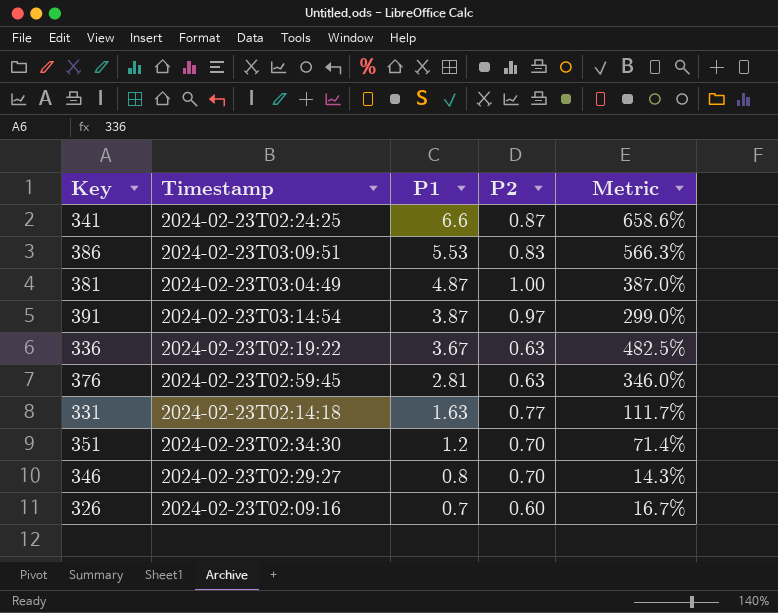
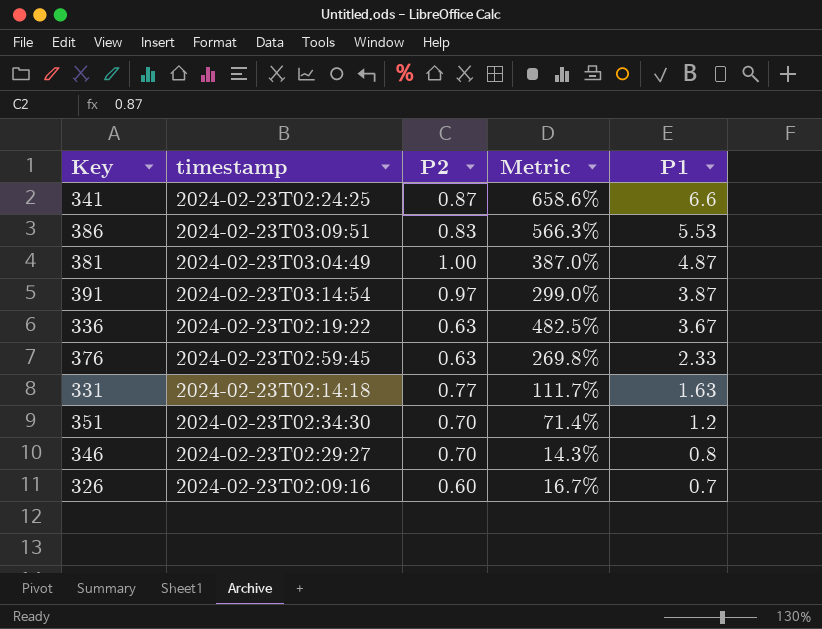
column name: Timestamp -> timestamp
column P1 | position: 3 -> 5
376 | Metric: 346.0% -> 269.8%
376 | P1: 2.81 -> 2.33

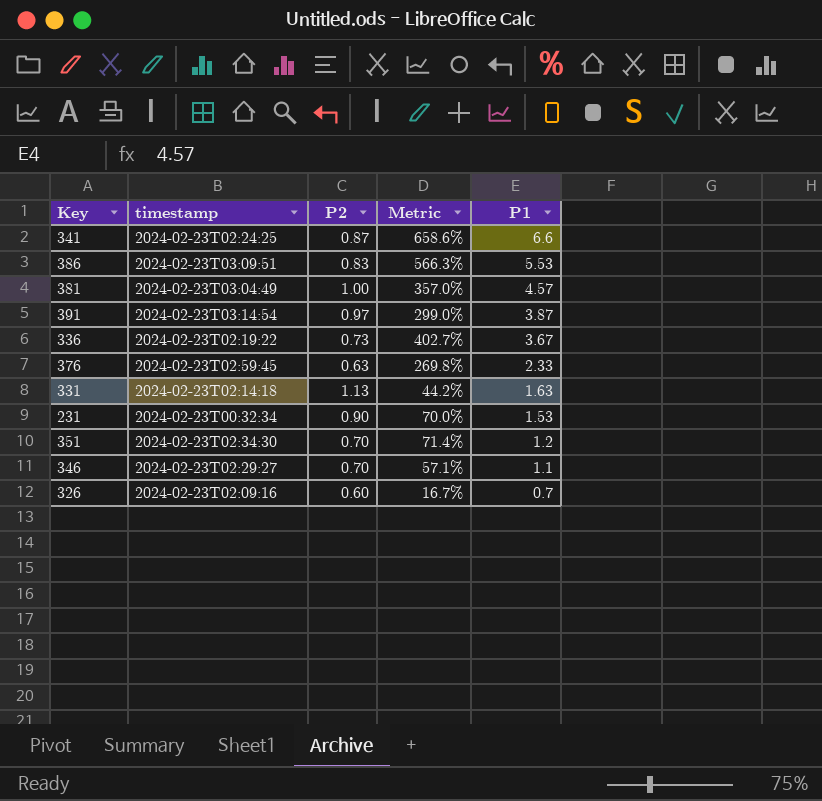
381 | Metric: 387.0% -> 357.0%
381 | P1: 4.87 -> 4.57
336 | P2: 0.63 -> 0.73
336 | Metric: 482.5% -> 402.7%
331 | P2: 0.77 -> 1.13
331 | Metric: 111.7% -> 44.2%
row 231: none -> 2024-02-23T00:32:34 | 0.90 | 70.0% | 1.53
346 | Metric: 14.3% -> 57.1%
346 | P1: 0.8 -> 1.1

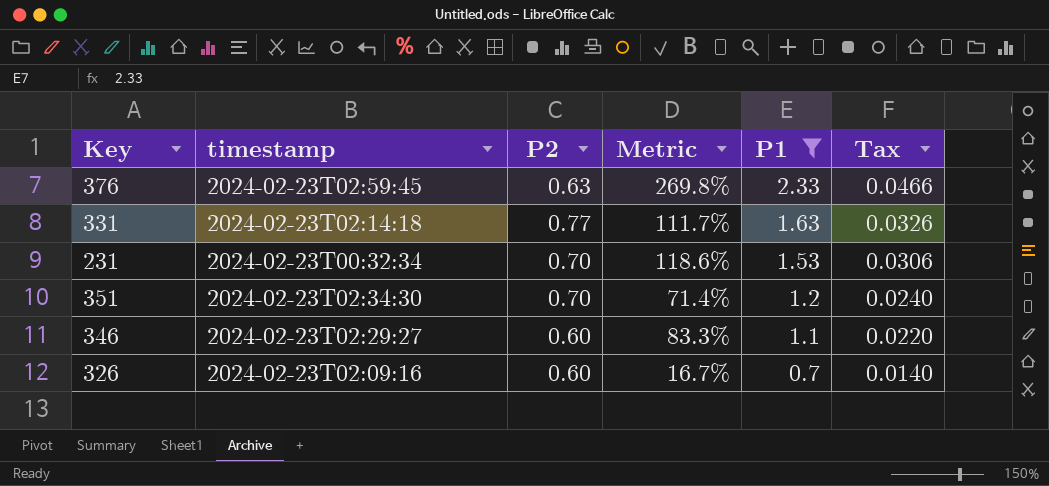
filter: none -> P1 <= 2.33
column Tax | formula: none -> [P1] * 0.02
331 | P2: 1.13 -> 0.77
331 | Metric: 44.2% -> 111.7%
231 | P2: 0.90 -> 0.70
231 | Metric: 70.0% -> 118.6%
346 | P2: 0.70 -> 0.60
346 | Metric: 57.1% -> 83.3%

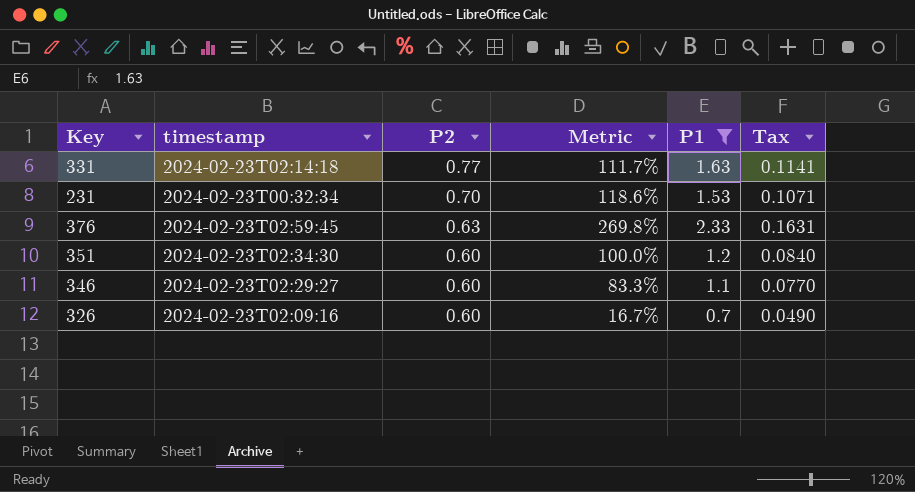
row order: P1 descending -> P2 descending
column Tax | formula: [P1] * 0.02 -> [P1] * 0.07
351 | P2: 0.70 -> 0.60
351 | Metric: 71.4% -> 100.0%

